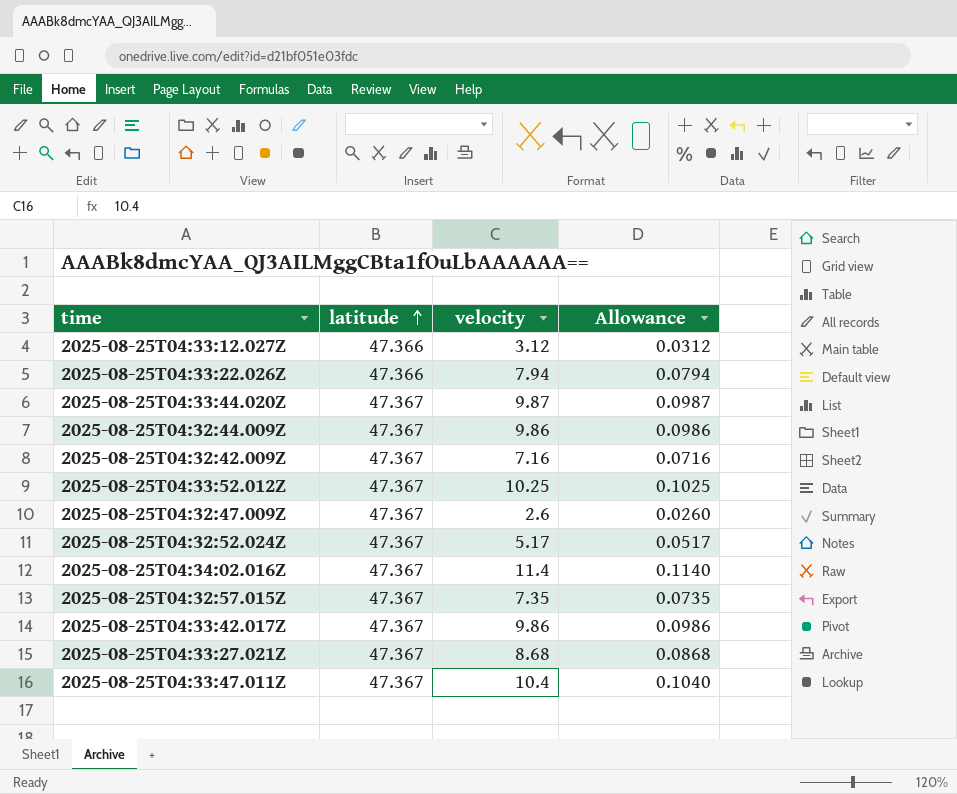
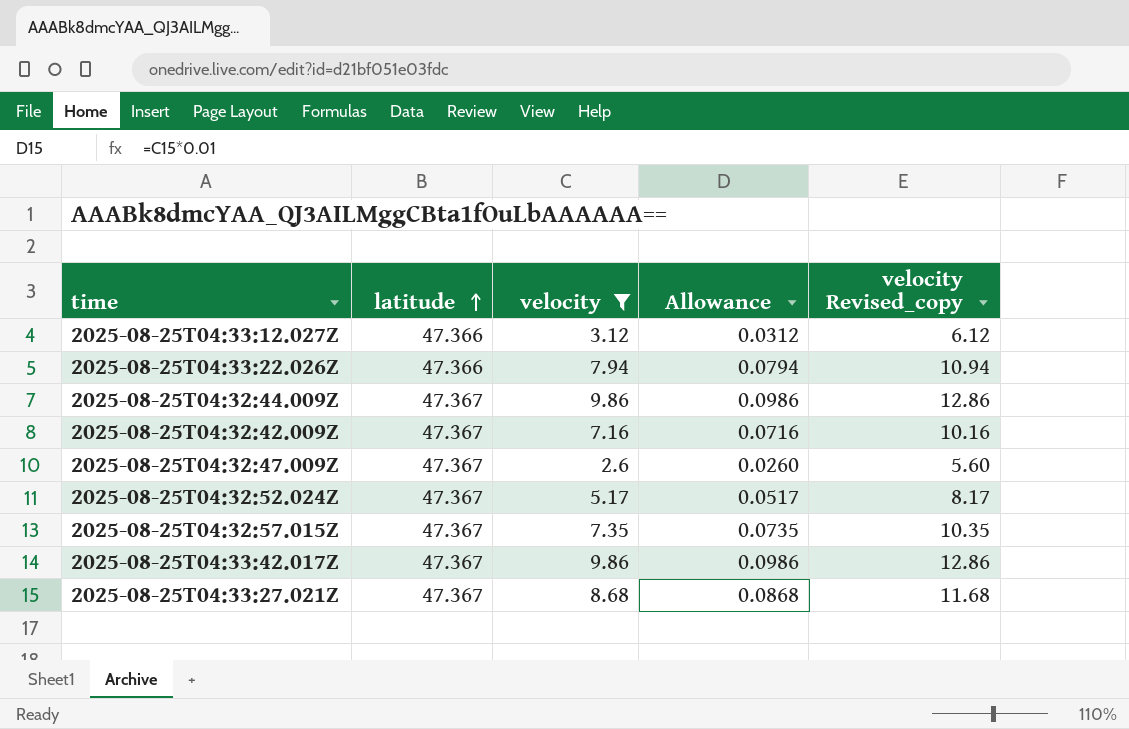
filter: none -> velocity <= 9.86
column velocity Revised_copy | formula: none -> [velocity] + 3

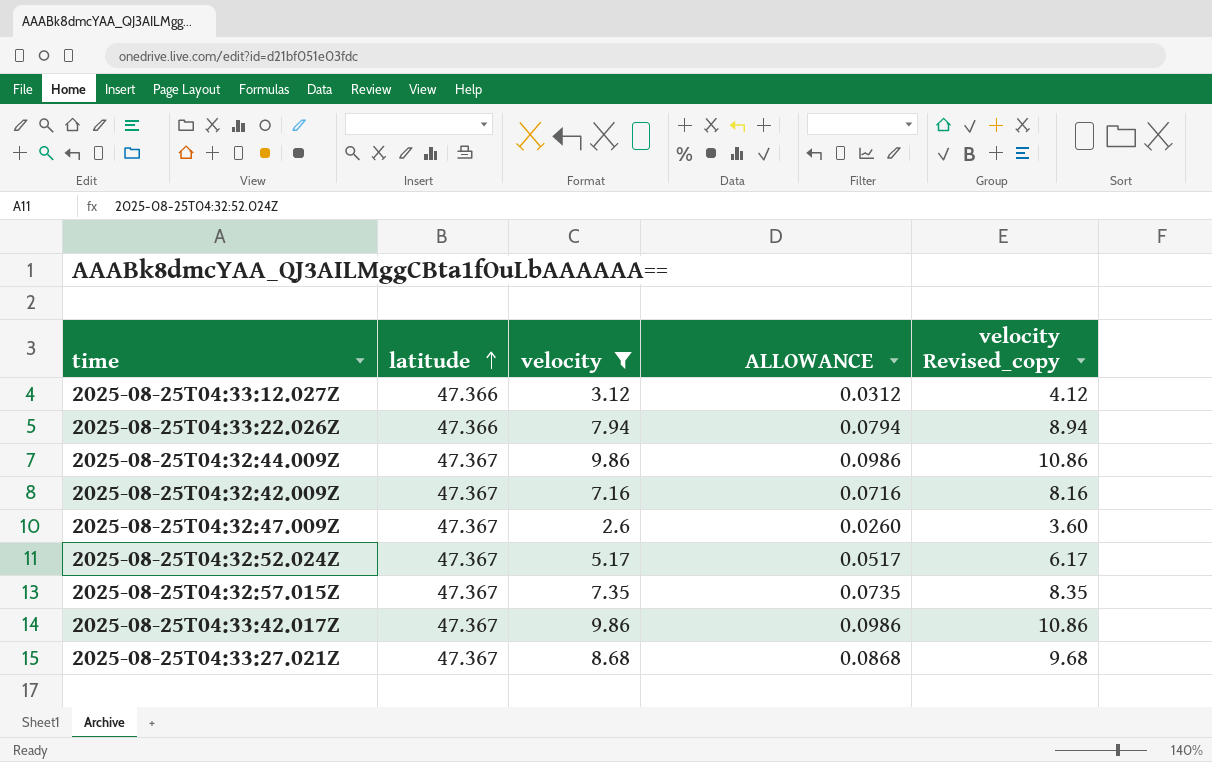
column name: Allowance -> ALLOWANCE
column velocity Revised_copy | formula: [velocity] + 3 -> [velocity] + 1

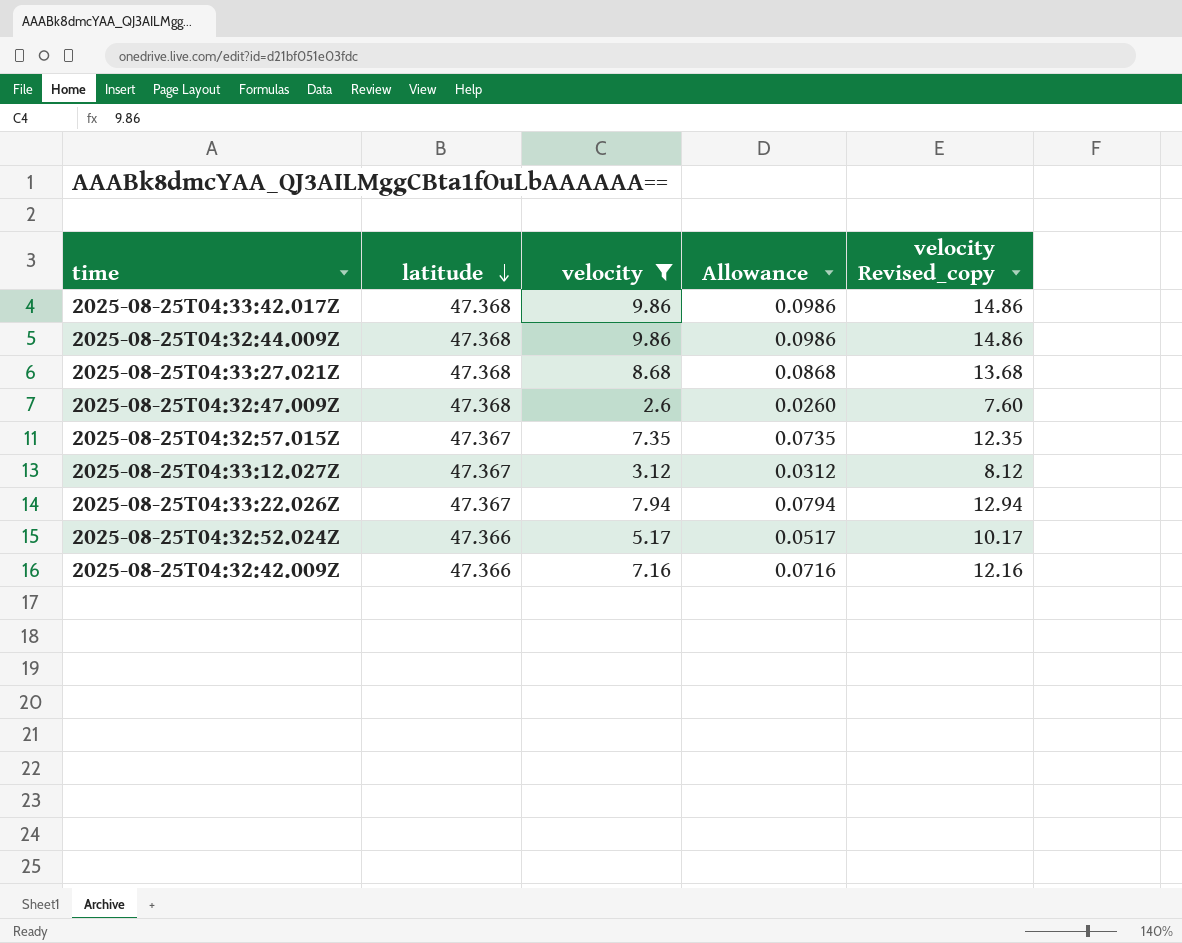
row order: latitude ascending -> latitude descending
column name: ALLOWANCE -> Allowance
column velocity Revised_copy | formula: [velocity] + 1 -> [velocity] + 5
2025-08-25T04:33:42.017Z | latitude: 47.367 -> 47.368
2025-08-25T04:32:44.009Z | latitude: 47.367 -> 47.368
2025-08-25T04:33:27.021Z | latitude: 47.367 -> 47.368
2025-08-25T04:32:47.009Z | latitude: 47.367 -> 47.368
2025-08-25T04:33:12.027Z | latitude: 47.366 -> 47.367
2025-08-25T04:33:22.026Z | latitude: 47.366 -> 47.367
2025-08-25T04:32:52.024Z | latitude: 47.367 -> 47.366
2025-08-25T04:32:42.009Z | latitude: 47.367 -> 47.366

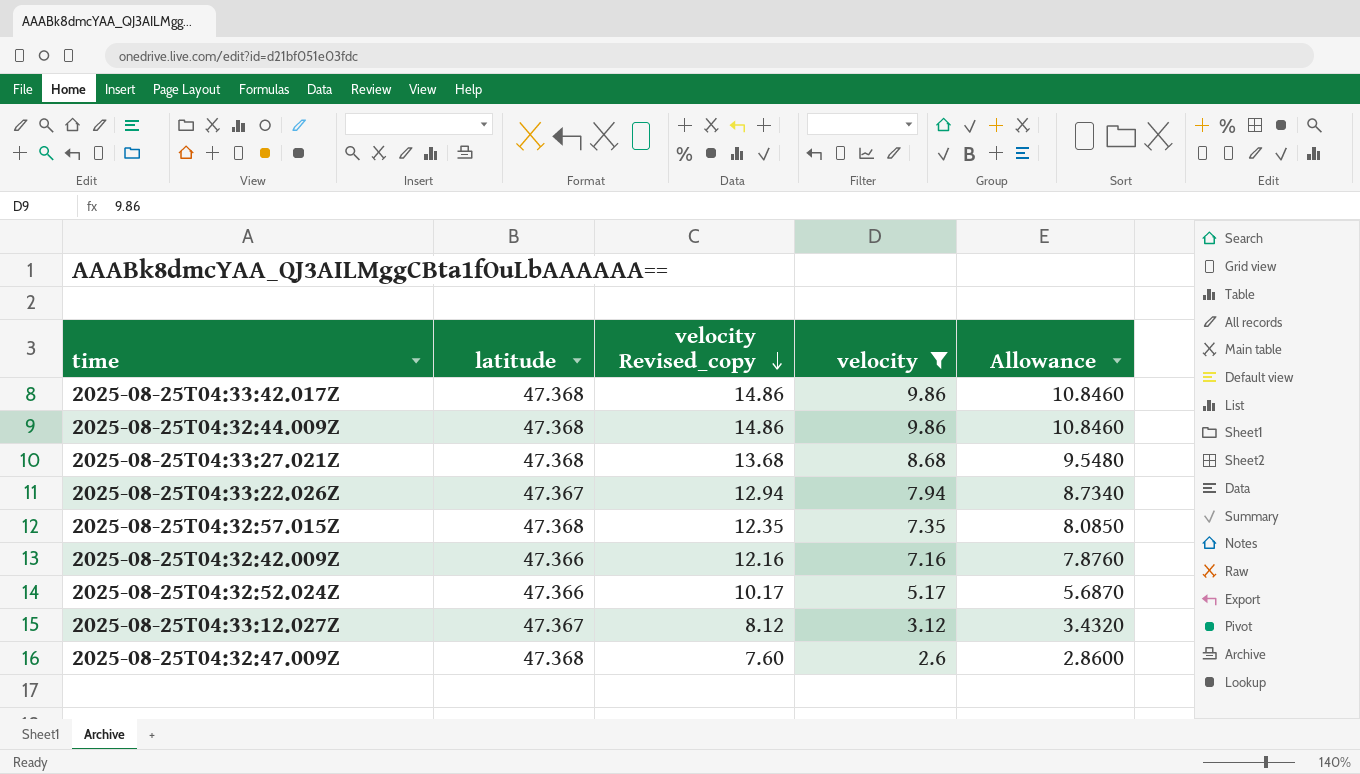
row order: latitude descending -> velocity Revised_copy descending
column velocity Revised_copy | position: 5 -> 3
column Allowance | formula: [velocity] * 0.01 -> [velocity] * 1.1
2025-08-25T04:32:57.015Z | latitude: 47.367 -> 47.368

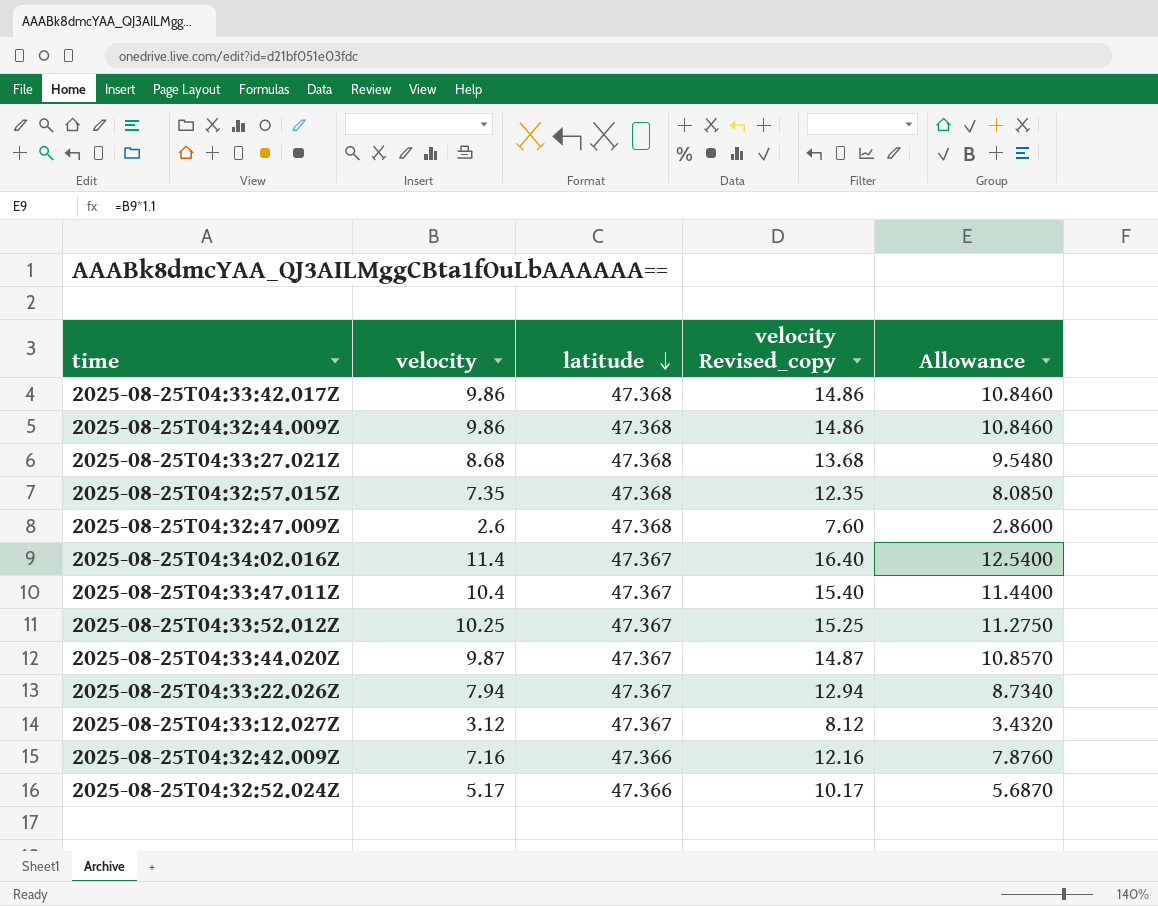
filter: velocity <= 9.86 -> none
row order: velocity Revised_copy descending -> latitude descending
column velocity | position: 4 -> 2

